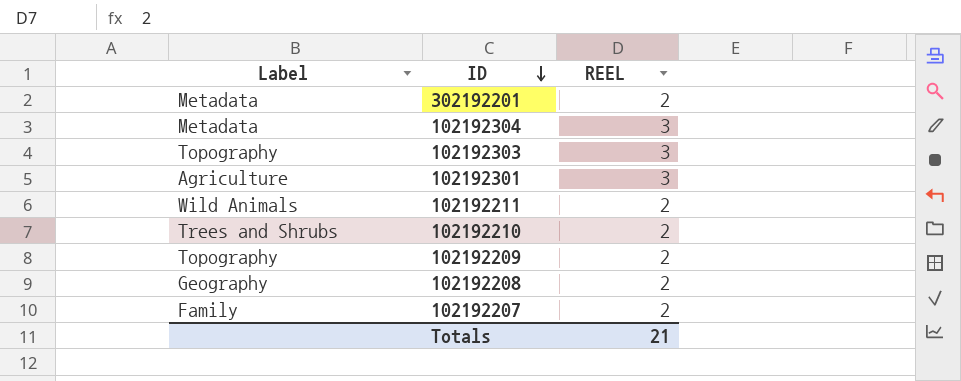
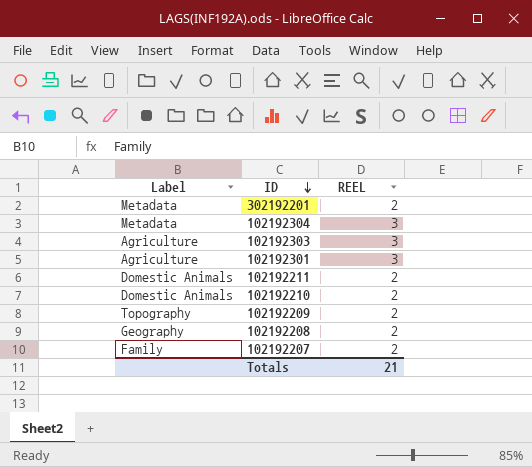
102192303 | Label: Topography -> Agriculture
102192211 | Label: Wild Animals -> Domestic Animals
102192210 | Label: Trees and Shrubs -> Domestic Animals

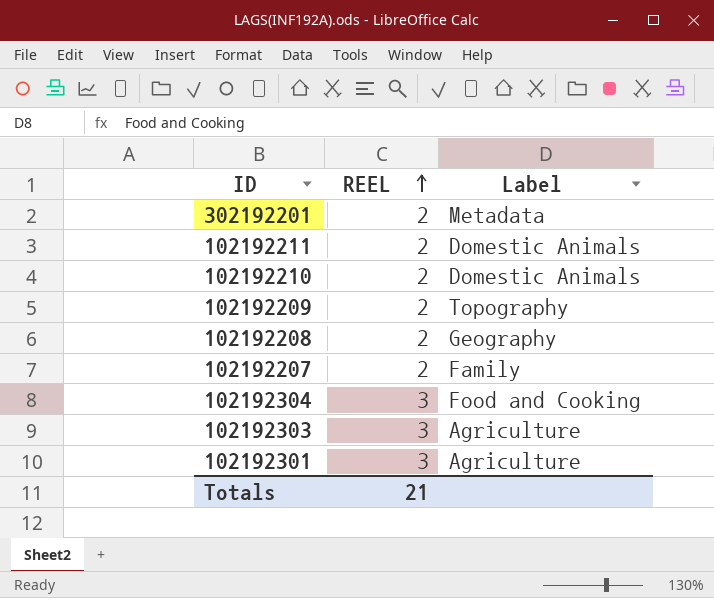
row order: ID descending -> REEL ascending
column Label | position: 1 -> 3
102192304 | Label: Metadata -> Food and Cooking

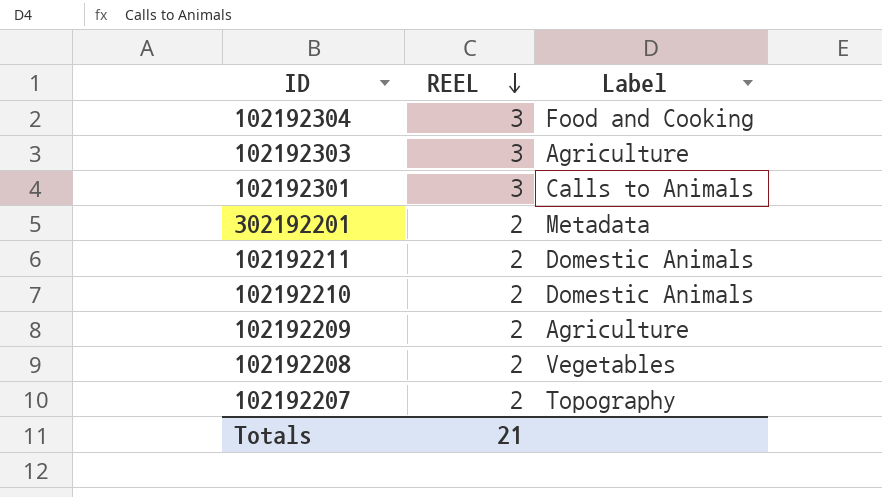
row order: REEL ascending -> REEL descending
102192301 | Label: Agriculture -> Calls to Animals
102192209 | Label: Topography -> Agriculture
102192208 | Label: Geography -> Vegetables
102192207 | Label: Family -> Topography

